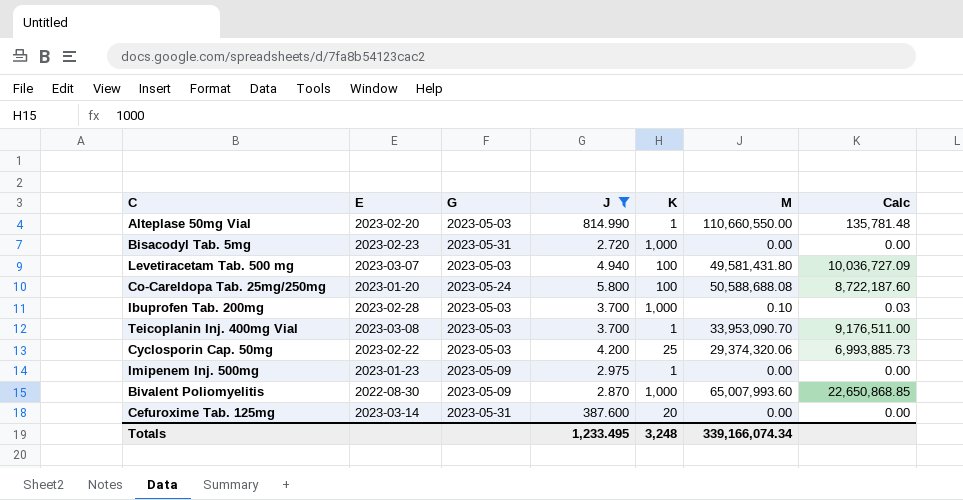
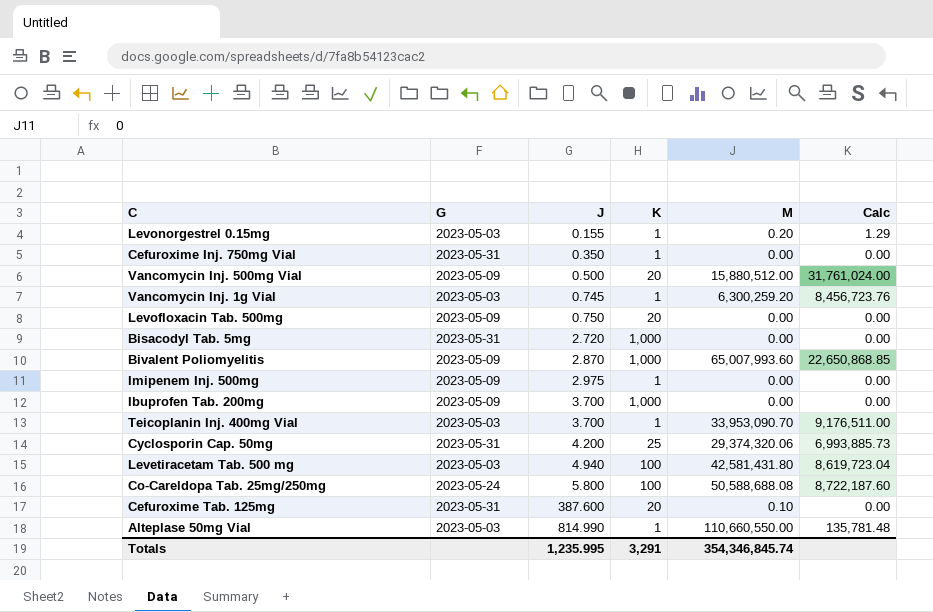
filter: J >= 2.720 -> none
row order: none -> J ascending
column E | position: 2 -> none
Ibuprofen Tab. 200mg | G: 2023-05-03 -> 2023-05-09
Ibuprofen Tab. 200mg | M: 0.10 -> 0.00
Ibuprofen Tab. 200mg | Calc: 0.03 -> 0.00
Cyclosporin Cap. 50mg | G: 2023-05-03 -> 2023-05-31
Levetiracetam Tab. 500 mg | M: 49,581,431.80 -> 42,581,431.80
Levetiracetam Tab. 500 mg | Calc: 10,036,727.09 -> 8,619,723.04
Cefuroxime Tab. 125mg | M: 0.00 -> 0.10
Totals | J: 1,233.495 -> 1,235.995
Totals | K: 3,248 -> 3,291
Totals | M: 339,166,074.34 -> 354,346,845.74

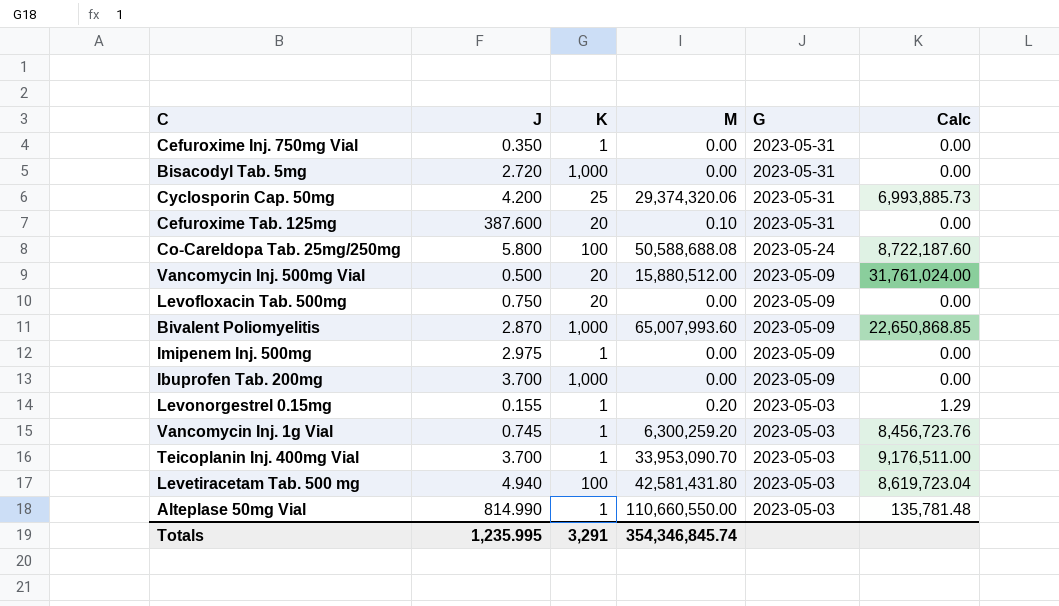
row order: J ascending -> G descending
column G | position: 2 -> 5

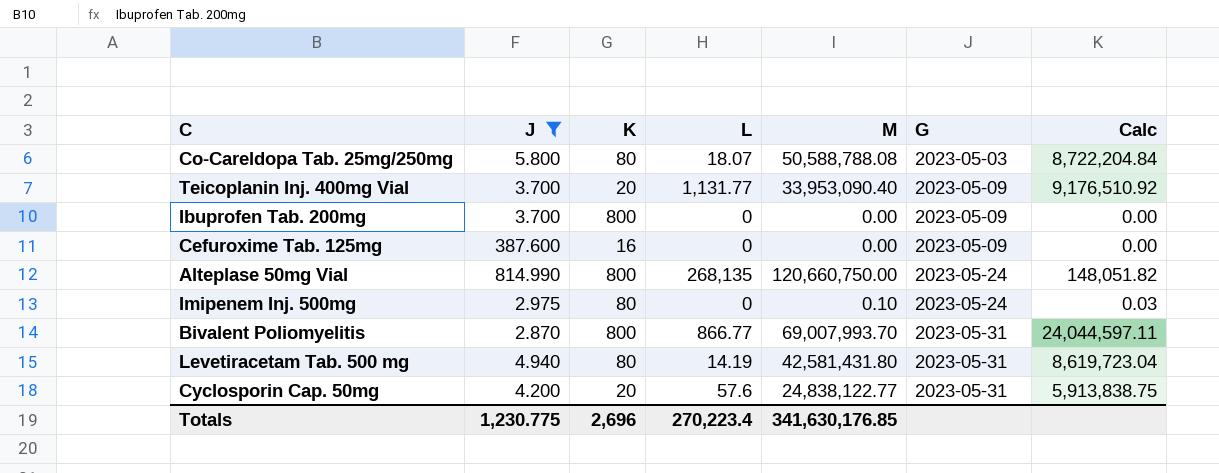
filter: none -> J >= 2.870
row order: G descending -> G ascending
column L | position: none -> 4
Co-Careldopa Tab. 25mg/250mg | K: 100 -> 80
Co-Careldopa Tab. 25mg/250mg | M: 50,588,688.08 -> 50,588,788.08
Co-Careldopa Tab. 25mg/250mg | G: 2023-05-24 -> 2023-05-03
Co-Careldopa Tab. 25mg/250mg | Calc: 8,722,187.60 -> 8,722,204.84
Teicoplanin Inj. 400mg Vial | K: 1 -> 20
Teicoplanin Inj. 400mg Vial | M: 33,953,090.70 -> 33,953,090.40
Teicoplanin Inj. 400mg Vial | G: 2023-05-03 -> 2023-05-09
Teicoplanin Inj. 400mg Vial | Calc: 9,176,511.00 -> 9,176,510.92
Ibuprofen Tab. 200mg | K: 1,000 -> 800
Cefuroxime Tab. 125mg | K: 20 -> 16
Cefuroxime Tab. 125mg | M: 0.10 -> 0.00
Cefuroxime Tab. 125mg | G: 2023-05-31 -> 2023-05-09
Alteplase 50mg Vial | K: 1 -> 800
Alteplase 50mg Vial | M: 110,660,550.00 -> 120,660,750.00
Alteplase 50mg Vial | G: 2023-05-03 -> 2023-05-24
Alteplase 50mg Vial | Calc: 135,781.48 -> 148,051.82
Imipenem Inj. 500mg | K: 1 -> 80
Imipenem Inj. 500mg | M: 0.00 -> 0.10
Imipenem Inj. 500mg | G: 2023-05-09 -> 2023-05-24
Imipenem Inj. 500mg | Calc: 0.00 -> 0.03
Bivalent Poliomyelitis | K: 1,000 -> 800
Bivalent Poliomyelitis | M: 65,007,993.60 -> 69,007,993.70
Bivalent Poliomyelitis | G: 2023-05-09 -> 2023-05-31
Bivalent Poliomyelitis | Calc: 22,650,868.85 -> 24,044,597.11
Levetiracetam Tab. 500 mg | K: 100 -> 80
Levetiracetam Tab. 500 mg | G: 2023-05-03 -> 2023-05-31
Cyclosporin Cap. 50mg | K: 25 -> 20
Cyclosporin Cap. 50mg | M: 29,374,320.06 -> 24,838,122.77
Cyclosporin Cap. 50mg | Calc: 6,993,885.73 -> 5,913,838.75
Totals | J: 1,235.995 -> 1,230.775
Totals | K: 3,291 -> 2,696
Totals | M: 354,346,845.74 -> 341,630,176.85

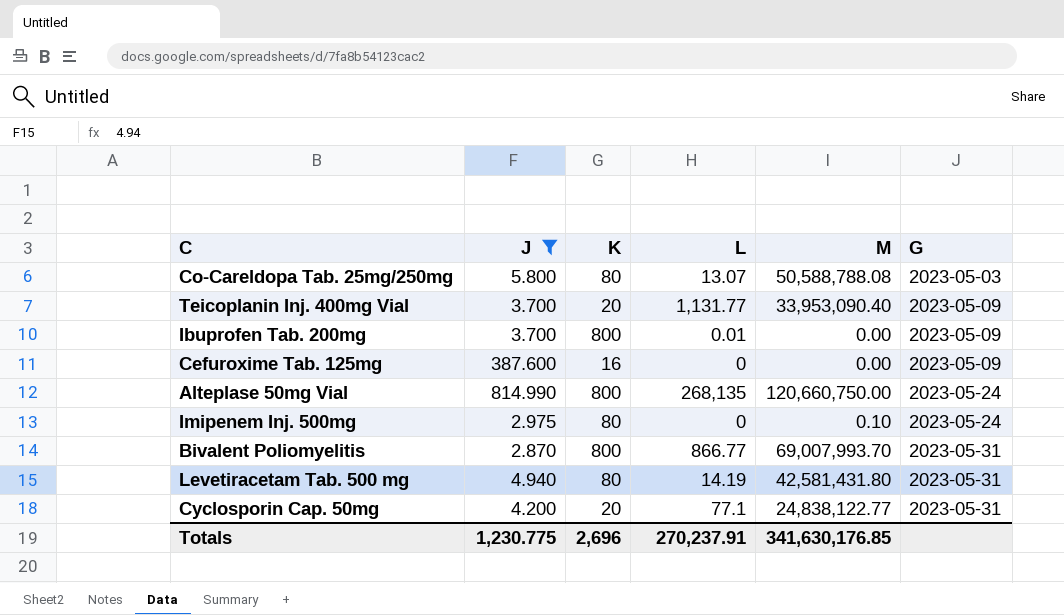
column Calc | formula: [M] / [J] -> none
Co-Careldopa Tab. 25mg/250mg | L: 18.07 -> 13.07
Ibuprofen Tab. 200mg | L: 0 -> 0.01
Cyclosporin Cap. 50mg | L: 57.6 -> 77.1
Totals | L: 270,223.4 -> 270,237.91

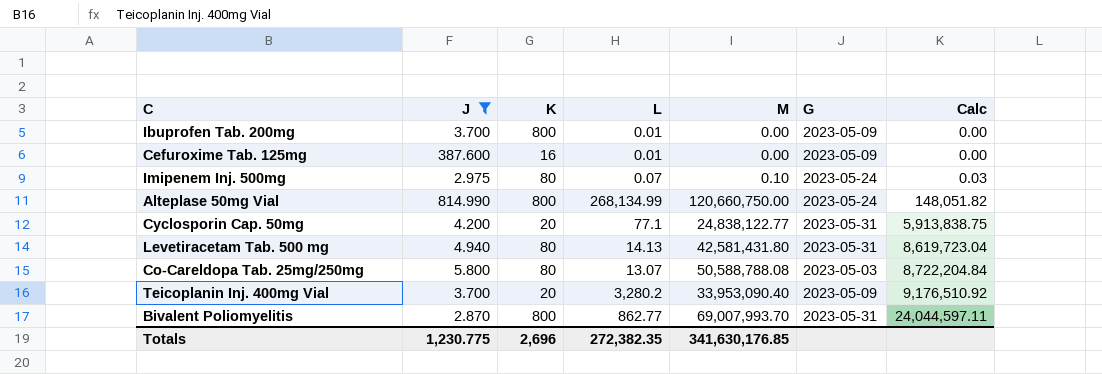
row order: G ascending -> Calc ascending
column Calc | formula: none -> [M] / [J]
Cefuroxime Tab. 125mg | L: 0 -> 0.01
Imipenem Inj. 500mg | L: 0 -> 0.07
Alteplase 50mg Vial | L: 268,135 -> 268,134.99
Levetiracetam Tab. 500 mg | L: 14.19 -> 14.13
Teicoplanin Inj. 400mg Vial | L: 1,131.77 -> 3,280.2
Bivalent Poliomyelitis | L: 866.77 -> 862.77
Totals | L: 270,237.91 -> 272,382.35

